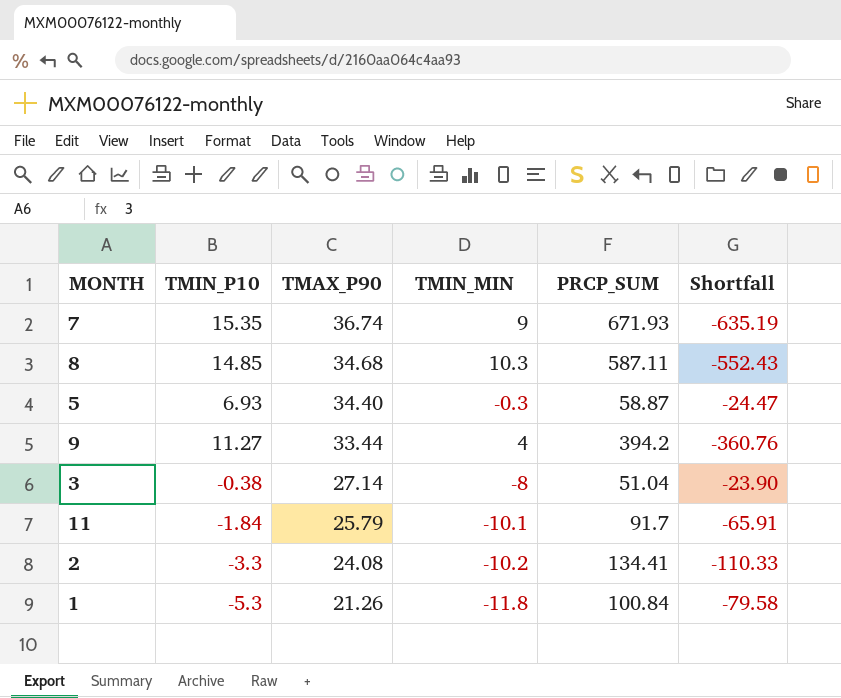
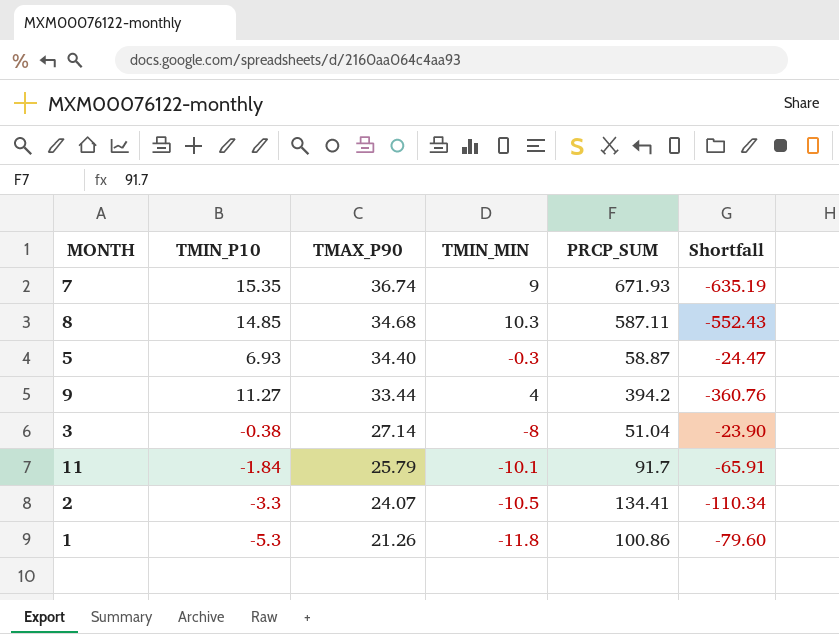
2 | TMAX_P90: 24.08 -> 24.07
2 | TMIN_MIN: -10.2 -> -10.5
2 | Shortfall: -110.33 -> -110.34
1 | PRCP_SUM: 100.84 -> 100.86
1 | Shortfall: -79.58 -> -79.60

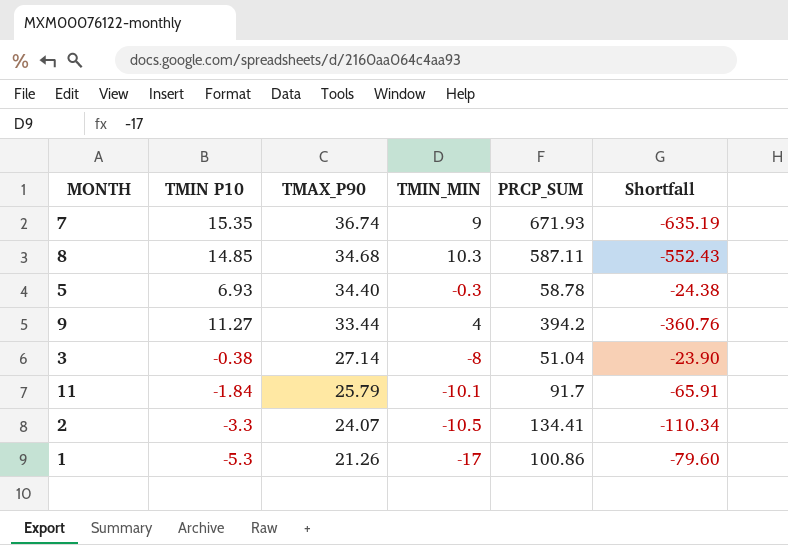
column name: TMIN_P10 -> TMIN P10
5 | PRCP_SUM: 58.87 -> 58.78
5 | Shortfall: -24.47 -> -24.38
1 | TMIN_MIN: -11.8 -> -17

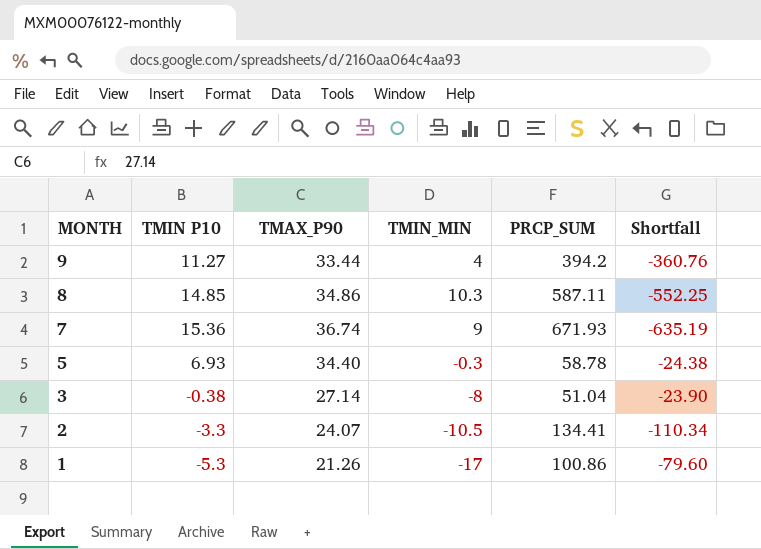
row order: TMAX_P90 descending -> MONTH descending
row 11: -1.84 | 25.79 | -10.1 | 91.7 | -65.91 -> none
8 | TMAX_P90: 34.68 -> 34.86
8 | Shortfall: -552.43 -> -552.25
7 | TMIN P10: 15.35 -> 15.36

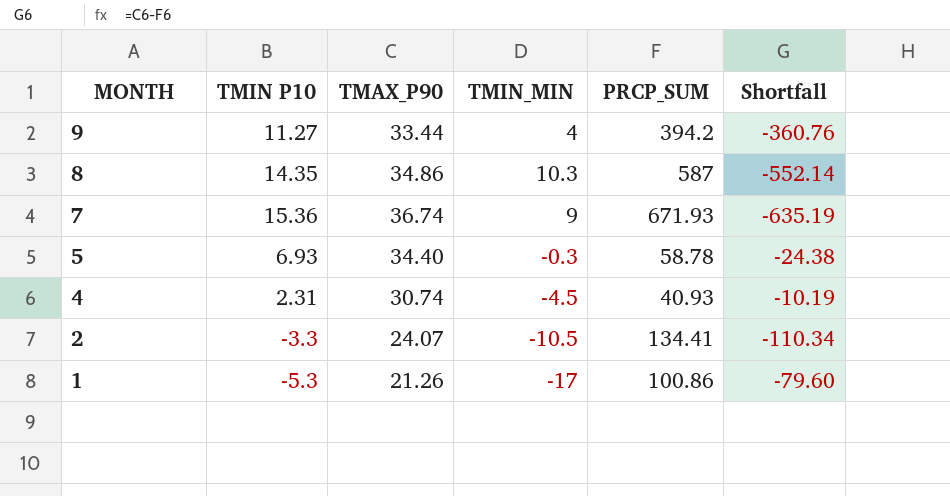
row 3: -0.38 | 27.14 | -8 | 51.04 | -23.90 -> none
8 | TMIN P10: 14.85 -> 14.35
8 | PRCP_SUM: 587.11 -> 587
8 | Shortfall: -552.25 -> -552.14
row 4: none -> 2.31 | 30.74 | -4.5 | 40.93 | -10.19

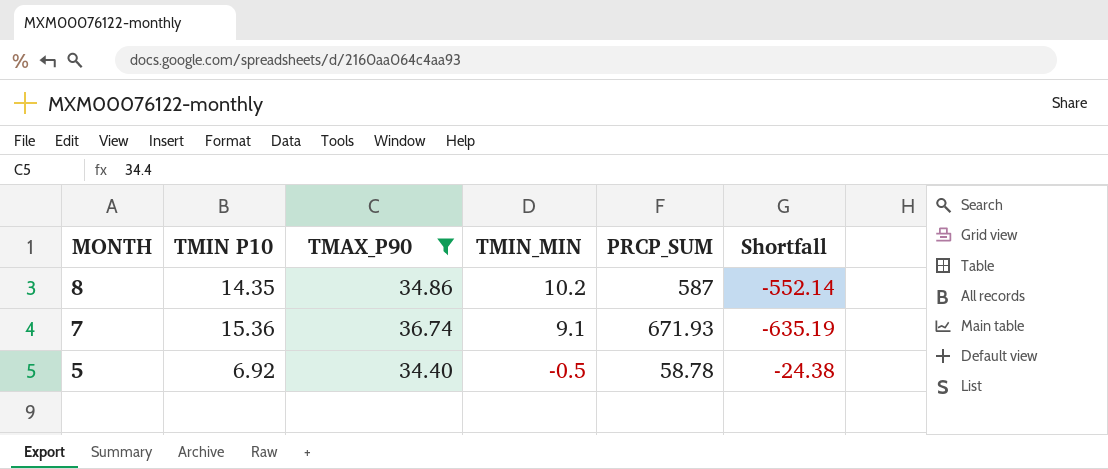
filter: none -> TMAX_P90 >= 34.40
8 | TMIN_MIN: 10.3 -> 10.2
7 | TMIN_MIN: 9 -> 9.1
5 | TMIN P10: 6.93 -> 6.92
5 | TMIN_MIN: -0.3 -> -0.5

